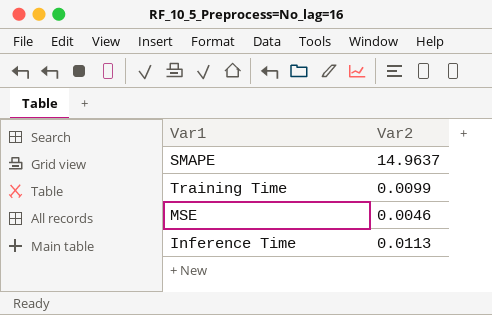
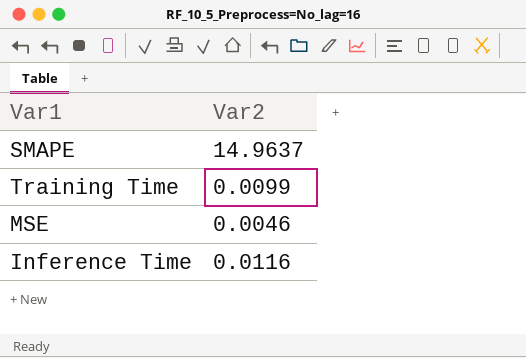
Inference Time | Var2: 0.0113 -> 0.0116

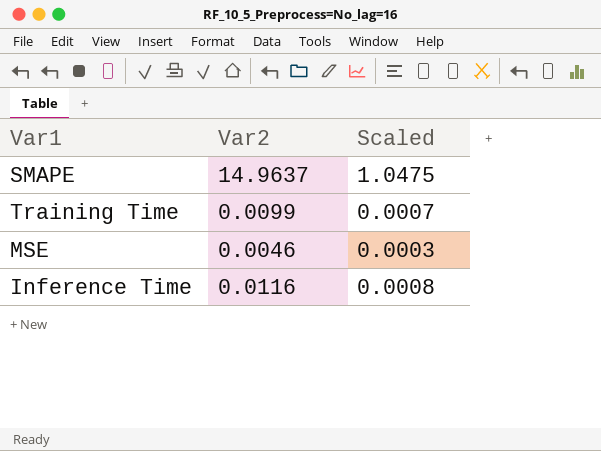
column Scaled | formula: none -> [Var2] * 0.07

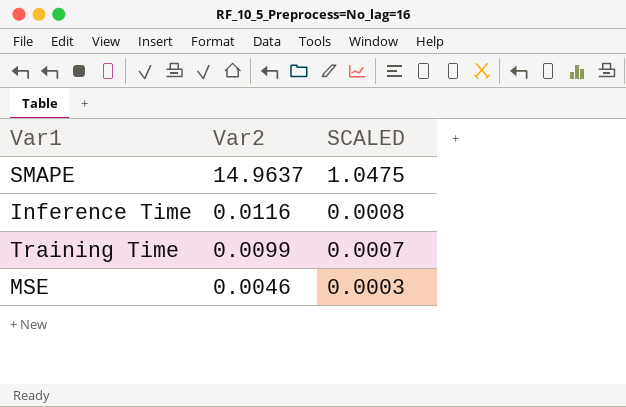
row order: none -> Var2 descending
column name: Scaled -> SCALED

